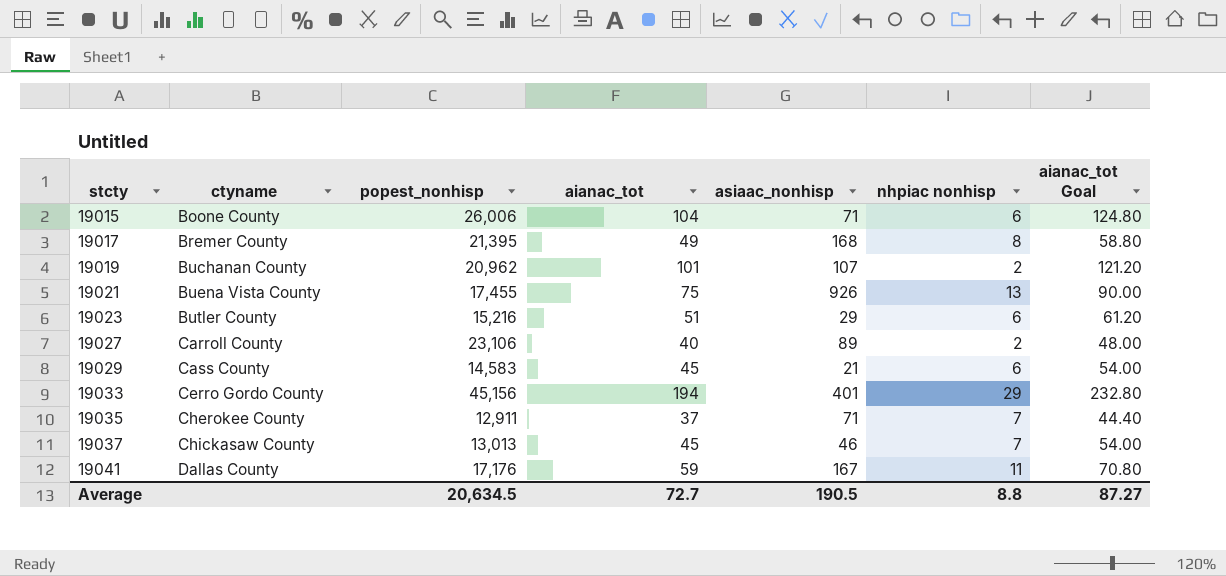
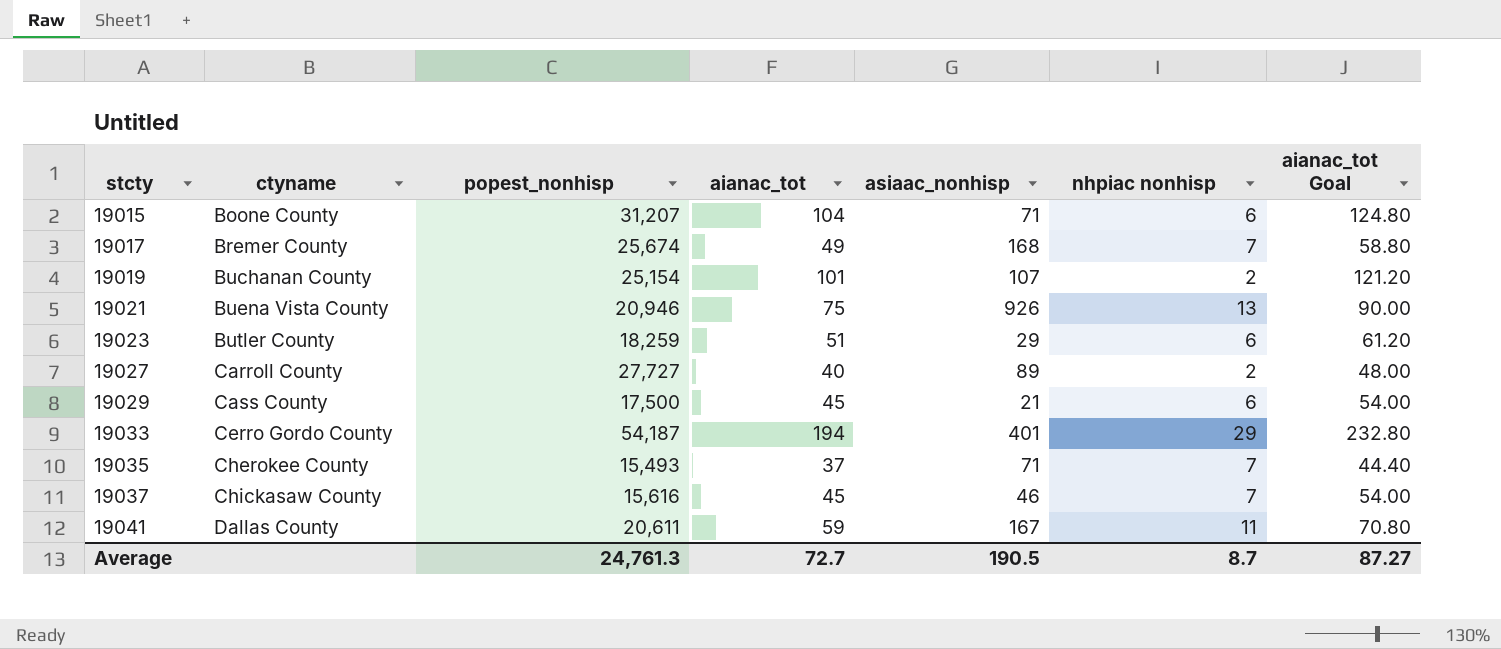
19015 | popest_nonhisp: 26,006 -> 31,207
19017 | popest_nonhisp: 21,395 -> 25,674
19017 | nhpiac nonhisp: 8 -> 7
19019 | popest_nonhisp: 20,962 -> 25,154
19021 | popest_nonhisp: 17,455 -> 20,946
19023 | popest_nonhisp: 15,216 -> 18,259
19027 | popest_nonhisp: 23,106 -> 27,727
19029 | popest_nonhisp: 14,583 -> 17,500
19033 | popest_nonhisp: 45,156 -> 54,187
19035 | popest_nonhisp: 12,911 -> 15,493
19037 | popest_nonhisp: 13,013 -> 15,616
19041 | popest_nonhisp: 17,176 -> 20,611
Average | popest_nonhisp: 20,634.5 -> 24,761.3
Average | nhpiac nonhisp: 8.8 -> 8.7

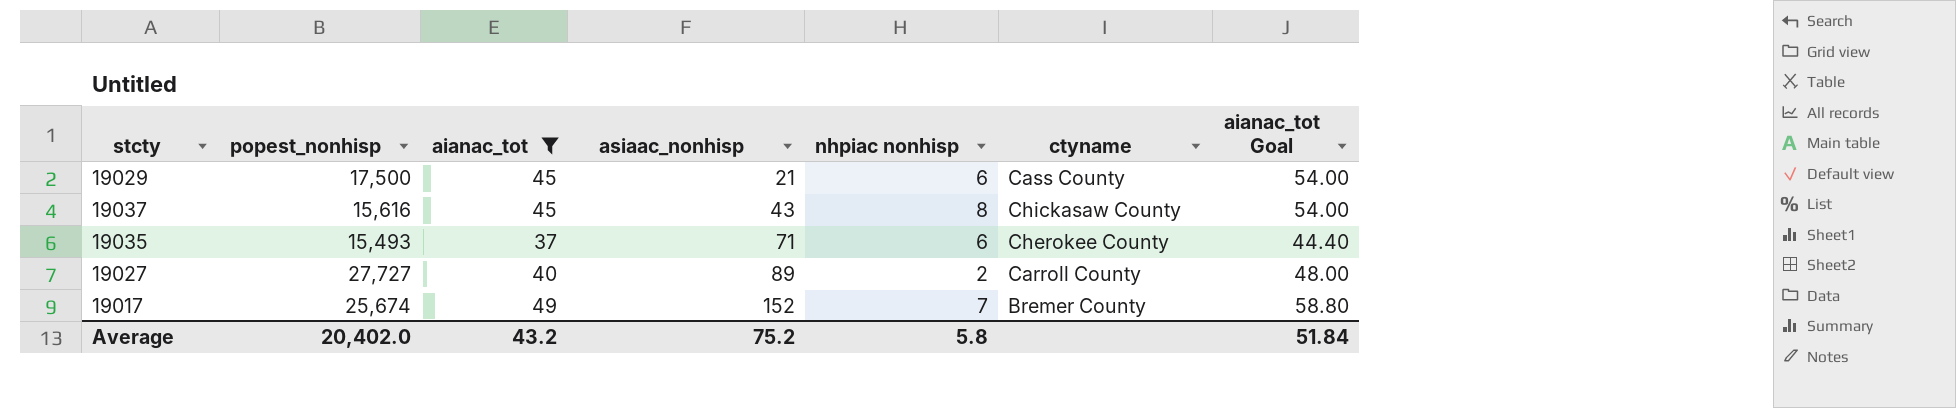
filter: none -> aianac_tot <= 49
row order: stcty ascending -> asiaac_nonhisp ascending
column ctyname | position: 2 -> 6
19037 | asiaac_nonhisp: 46 -> 43
19037 | nhpiac nonhisp: 7 -> 8
19035 | nhpiac nonhisp: 7 -> 6
19017 | asiaac_nonhisp: 168 -> 152
Average | popest_nonhisp: 24,761.3 -> 20,402.0
Average | aianac_tot: 72.7 -> 43.2
Average | asiaac_nonhisp: 190.5 -> 75.2
Average | nhpiac nonhisp: 8.7 -> 5.8
Average | aianac_tot Goal: 87.27 -> 51.84

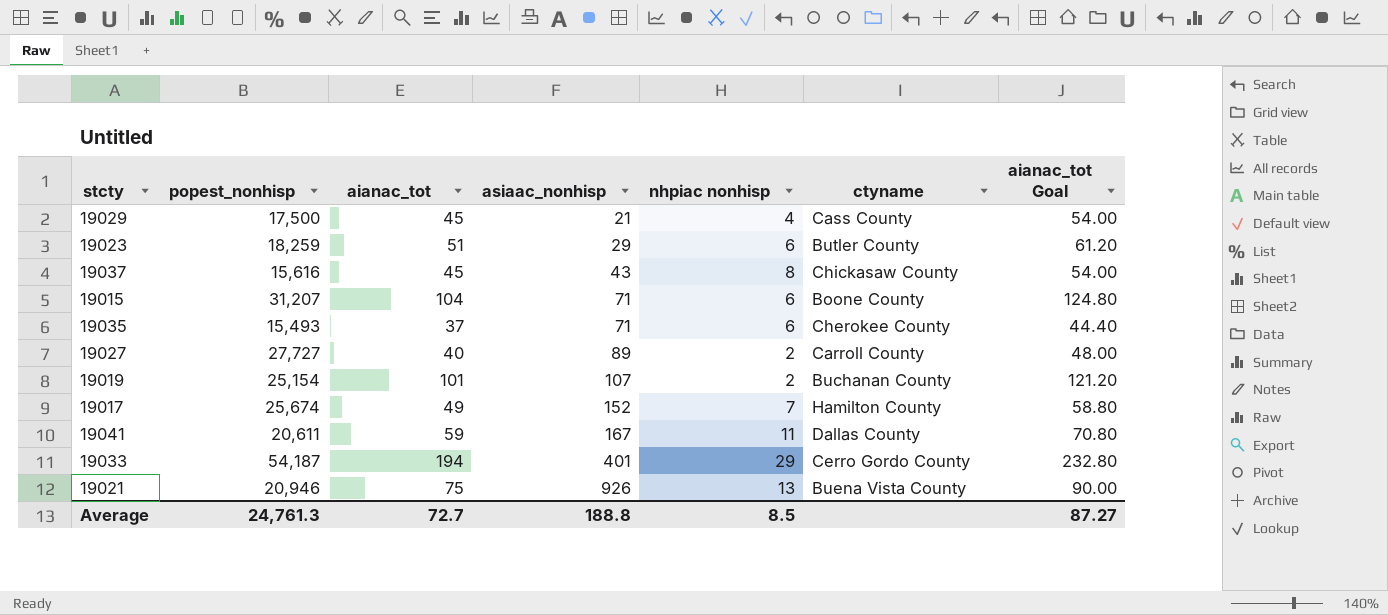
filter: aianac_tot <= 49 -> none
19029 | nhpiac nonhisp: 6 -> 4
19017 | ctyname: Bremer County -> Hamilton County
Average | popest_nonhisp: 20,402.0 -> 24,761.3
Average | aianac_tot: 43.2 -> 72.7
Average | asiaac_nonhisp: 75.2 -> 188.8
Average | nhpiac nonhisp: 5.8 -> 8.5
Average | aianac_tot Goal: 51.84 -> 87.27

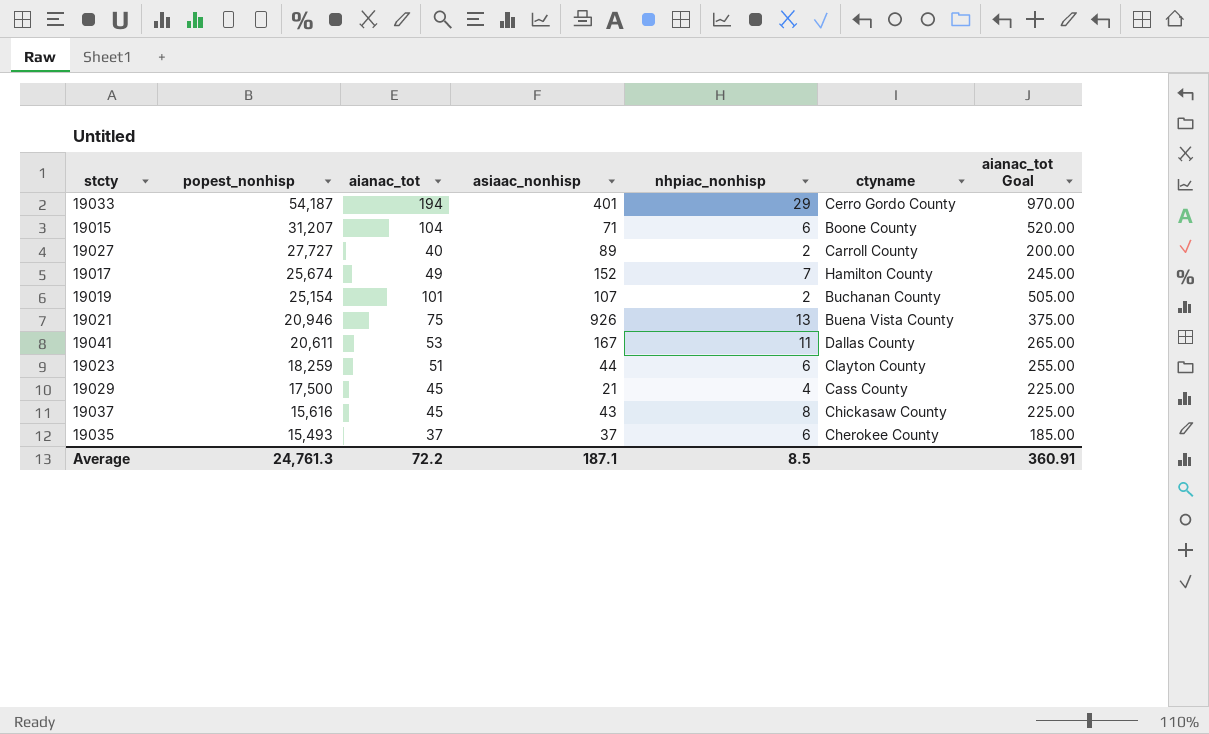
row order: asiaac_nonhisp ascending -> popest_nonhisp descending
column name: nhpiac nonhisp -> nhpiac_nonhisp
column aianac_tot Goal | formula: [aianac_tot] * 1.2 -> [aianac_tot] * 5
19041 | aianac_tot: 59 -> 53
19023 | asiaac_nonhisp: 29 -> 44
19023 | ctyname: Butler County -> Clayton County
19035 | asiaac_nonhisp: 71 -> 37
Average | aianac_tot: 72.7 -> 72.2
Average | asiaac_nonhisp: 188.8 -> 187.1
Average | aianac_tot Goal: 87.27 -> 360.91

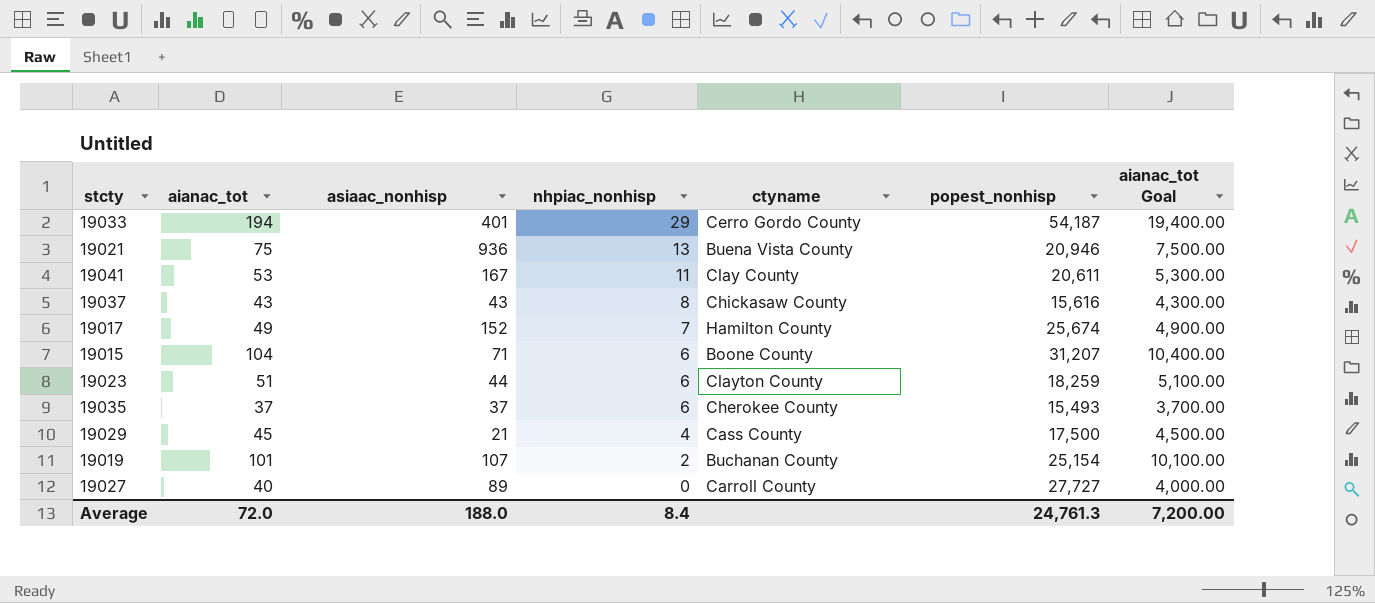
row order: popest_nonhisp descending -> nhpiac_nonhisp descending
column popest_nonhisp | position: 2 -> 6
column aianac_tot Goal | formula: [aianac_tot] * 5 -> [aianac_tot] * 100
19021 | asiaac_nonhisp: 926 -> 936
19041 | ctyname: Dallas County -> Clay County
19037 | aianac_tot: 45 -> 43
19027 | nhpiac_nonhisp: 2 -> 0
Average | aianac_tot: 72.2 -> 72.0
Average | asiaac_nonhisp: 187.1 -> 188.0
Average | nhpiac_nonhisp: 8.5 -> 8.4
Average | aianac_tot Goal: 360.91 -> 7,200.00

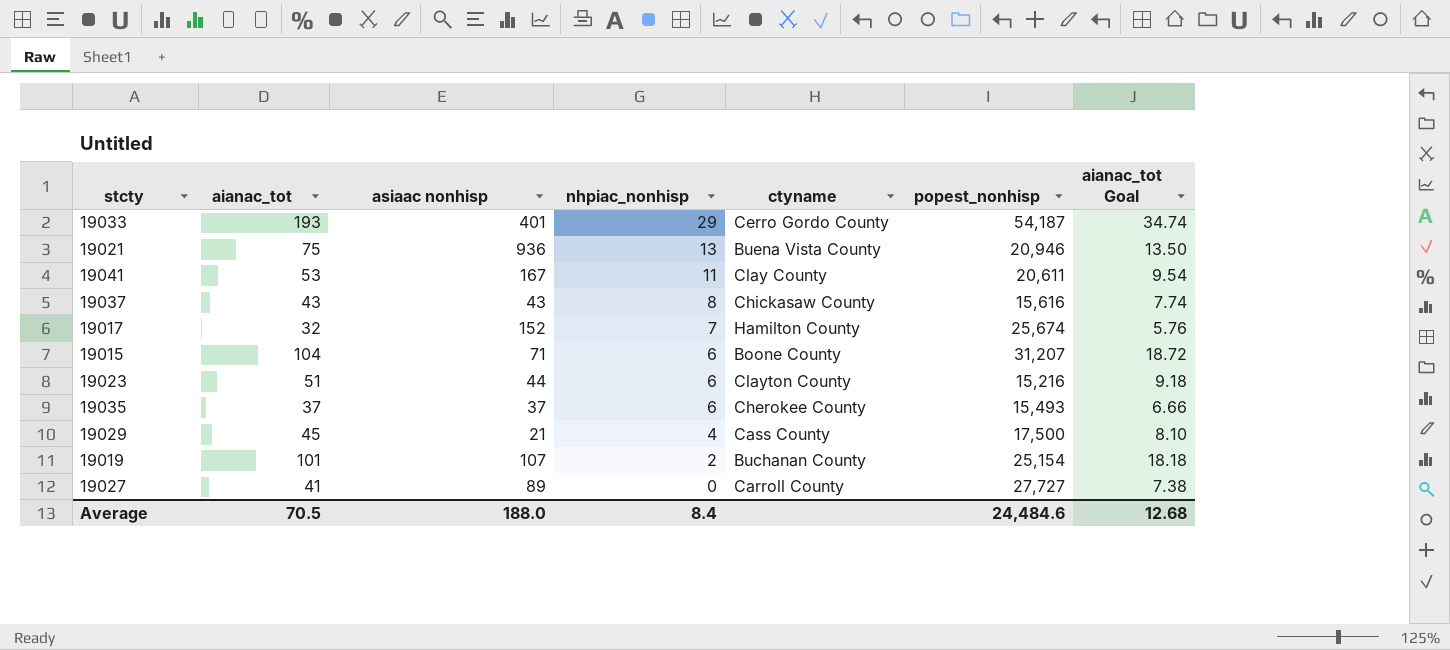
column name: asiaac_nonhisp -> asiaac nonhisp
column aianac_tot Goal | formula: [aianac_tot] * 100 -> [aianac_tot] * 0.18
19033 | aianac_tot: 194 -> 193
19017 | aianac_tot: 49 -> 32
19023 | popest_nonhisp: 18,259 -> 15,216
19027 | aianac_tot: 40 -> 41
Average | aianac_tot: 72.0 -> 70.5
Average | popest_nonhisp: 24,761.3 -> 24,484.6
Average | aianac_tot Goal: 7,200.00 -> 12.68

